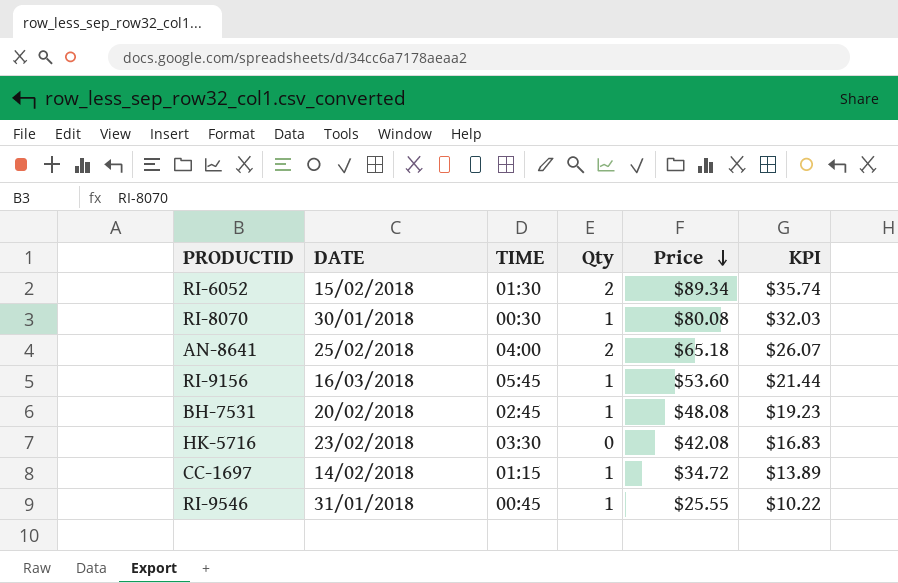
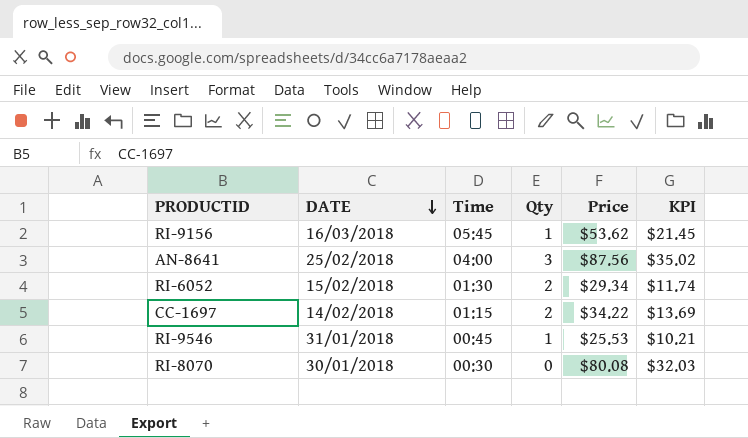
row order: Price descending -> DATE descending
column name: TIME -> Time
row BH-7531: 20/02/2018 | 02:45 | 1 | $48.08 | $19.23 -> none
row HK-5716: 23/02/2018 | 03:30 | 0 | $42.08 | $16.83 -> none
RI-9156 | Price: $53.60 -> $53.62
RI-9156 | KPI: $21.44 -> $21.45
AN-8641 | Qty: 2 -> 3
AN-8641 | Price: $65.18 -> $87.56
AN-8641 | KPI: $26.07 -> $35.02
RI-6052 | Price: $89.34 -> $29.34
RI-6052 | KPI: $35.74 -> $11.74
CC-1697 | Qty: 1 -> 2
CC-1697 | Price: $34.72 -> $34.22
CC-1697 | KPI: $13.89 -> $13.69
RI-9546 | Price: $25.55 -> $25.53
RI-9546 | KPI: $10.22 -> $10.21
RI-8070 | Qty: 1 -> 0

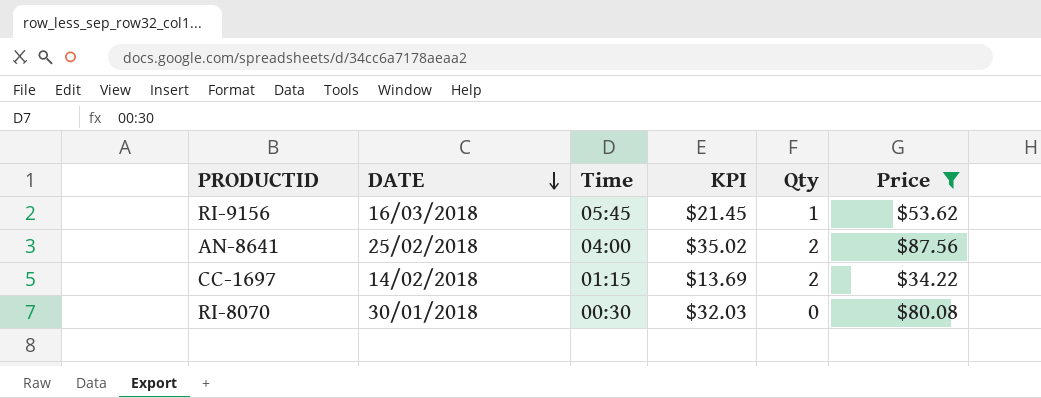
filter: none -> Price >= $34.22
column KPI | position: 6 -> 4
AN-8641 | Qty: 3 -> 2

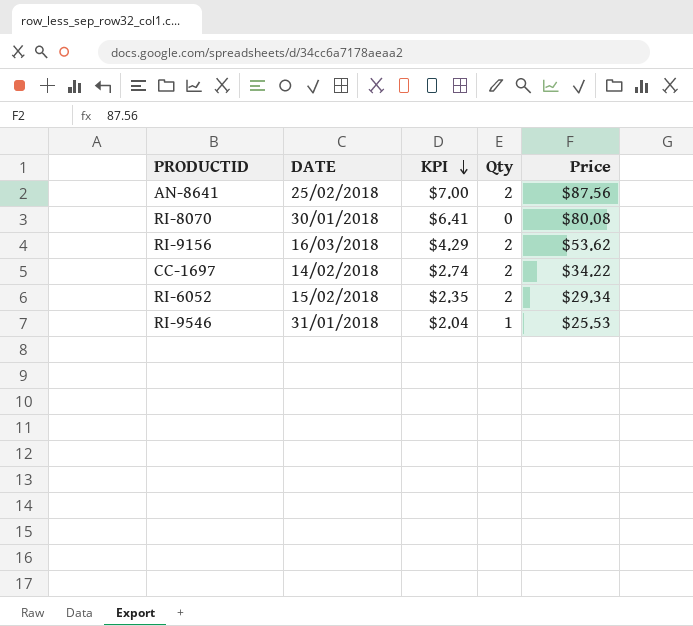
filter: Price >= $34.22 -> none
row order: DATE descending -> KPI descending
column Time | position: 3 -> none
column KPI | formula: [Price] * 0.4 -> [Price] * 0.08
RI-9156 | Qty: 1 -> 2

